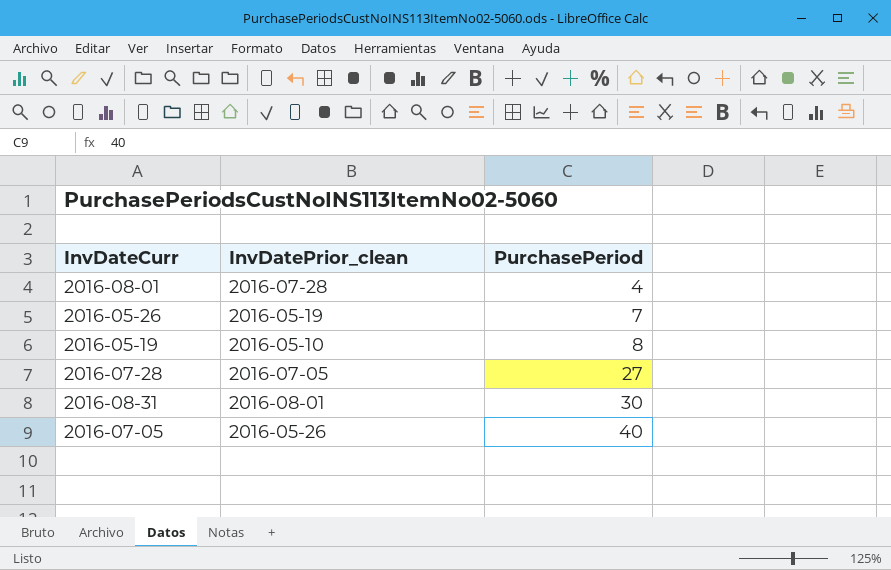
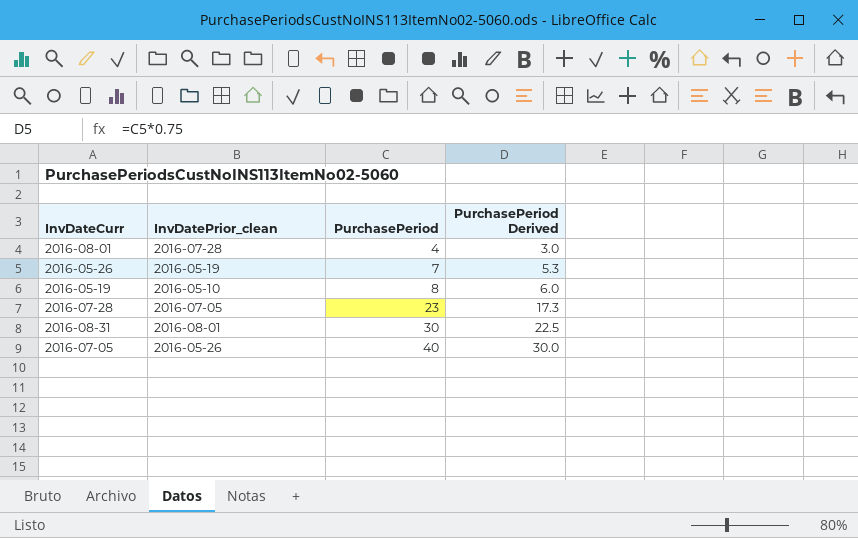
column PurchasePeriod Derived | formula: none -> [PurchasePeriod] * 0.75
2016-07-28 | PurchasePeriod: 27 -> 23

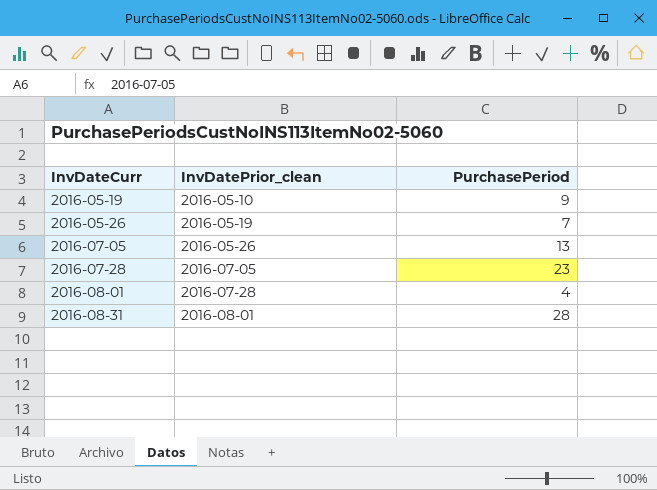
row order: PurchasePeriod ascending -> InvDateCurr ascending
column PurchasePeriod Derived | formula: [PurchasePeriod] * 0.75 -> none
2016-05-19 | PurchasePeriod: 8 -> 9
2016-07-05 | PurchasePeriod: 40 -> 13
2016-08-31 | PurchasePeriod: 30 -> 28

